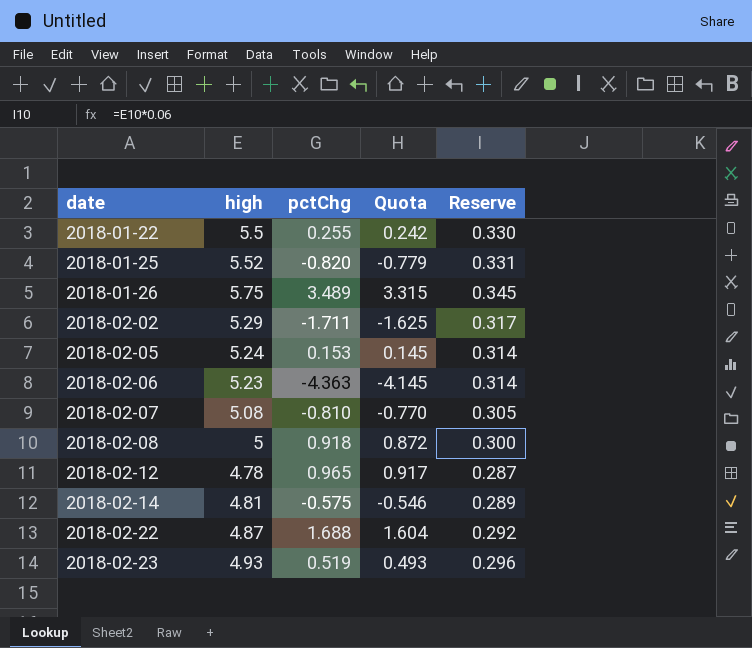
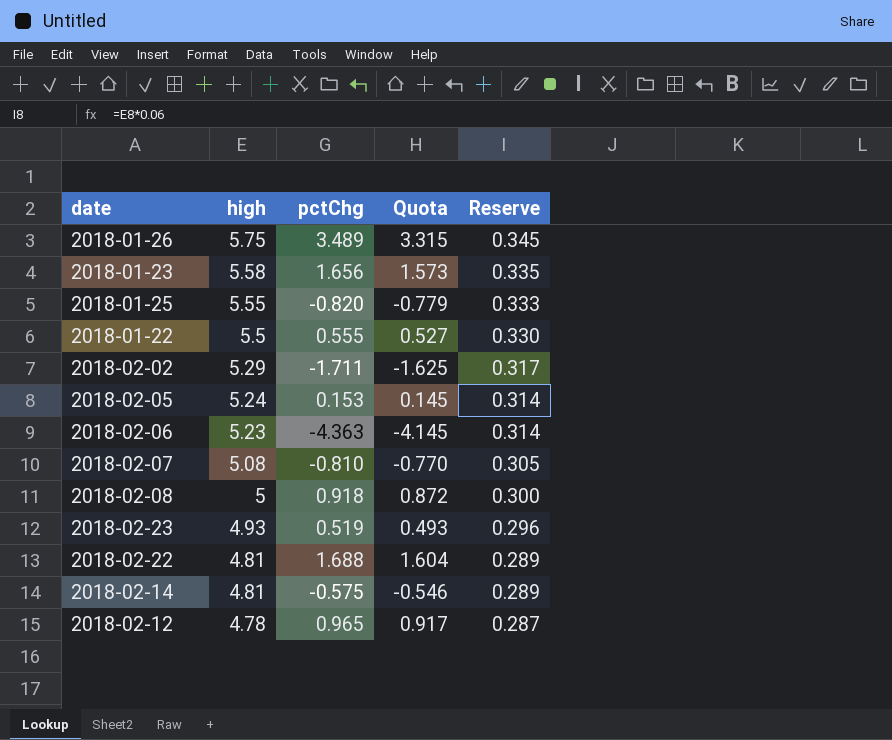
row order: date ascending -> high descending
row 2018-01-23: none -> 5.58 | 1.656 | 1.573 | 0.335
2018-01-25 | high: 5.52 -> 5.55
2018-01-25 | Reserve: 0.331 -> 0.333
2018-01-22 | pctChg: 0.255 -> 0.555
2018-01-22 | Quota: 0.242 -> 0.527
2018-02-22 | high: 4.87 -> 4.81
2018-02-22 | Reserve: 0.292 -> 0.289

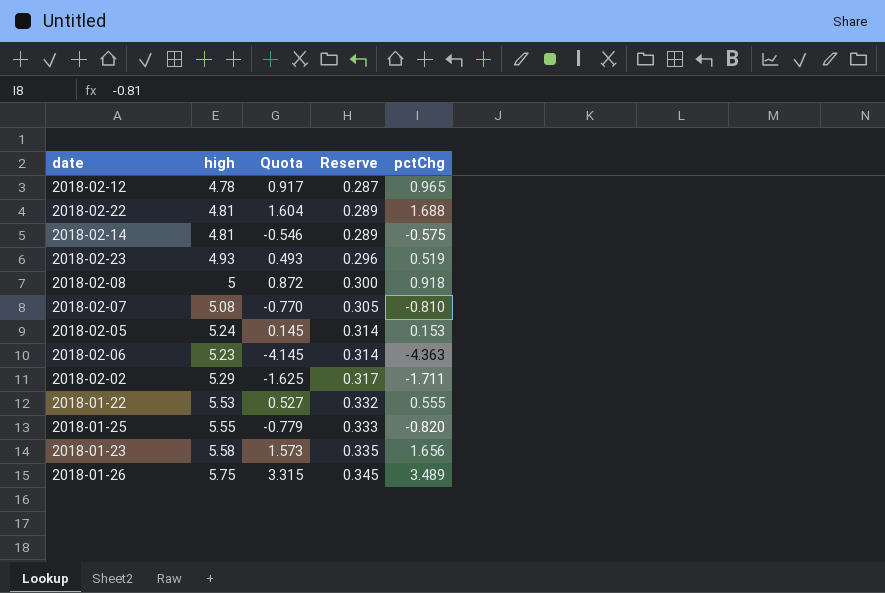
row order: high descending -> Reserve ascending
column pctChg | position: 3 -> 5
2018-01-22 | high: 5.5 -> 5.53
2018-01-22 | Reserve: 0.330 -> 0.332

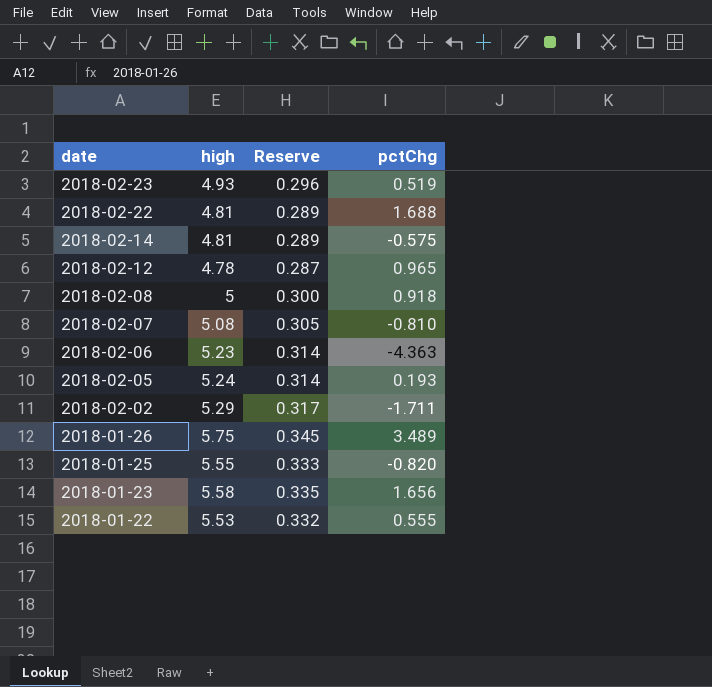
row order: Reserve ascending -> date descending
column Quota | formula: [pctChg] * 0.95 -> none
2018-02-05 | pctChg: 0.153 -> 0.193

